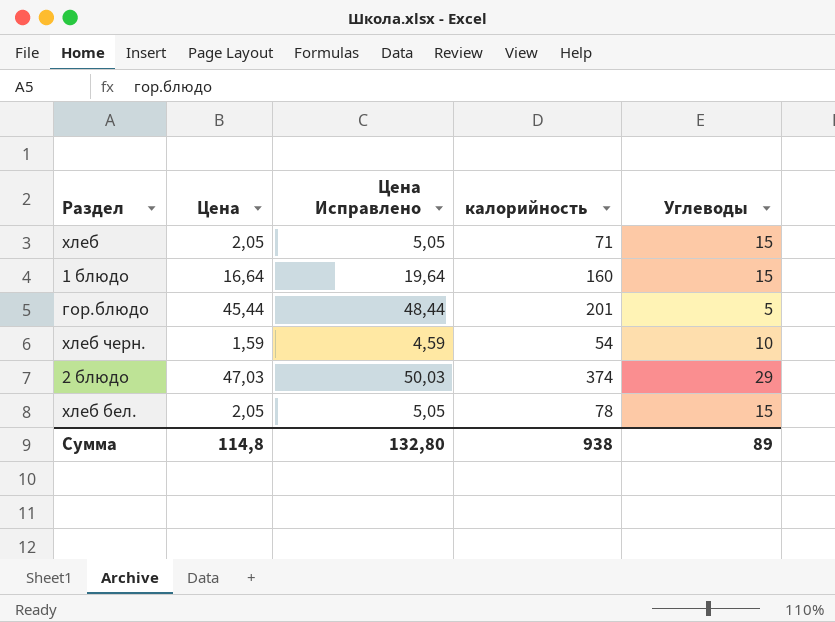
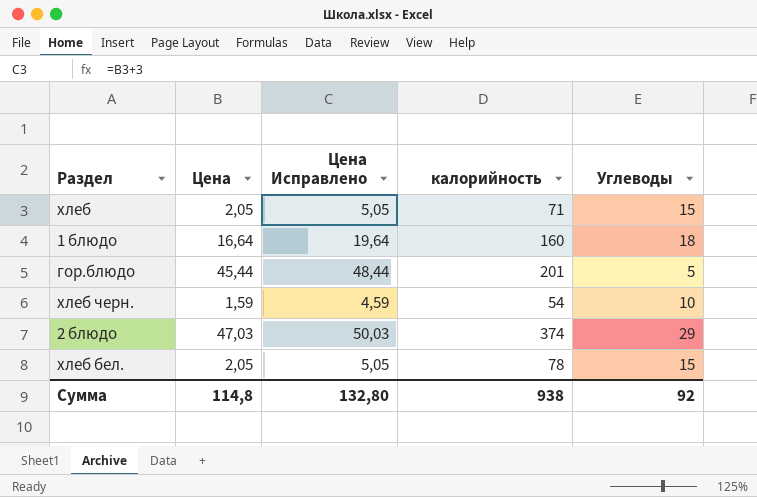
1 блюдо | Углеводы: 15 -> 18
Сумма | Углеводы: 89 -> 92

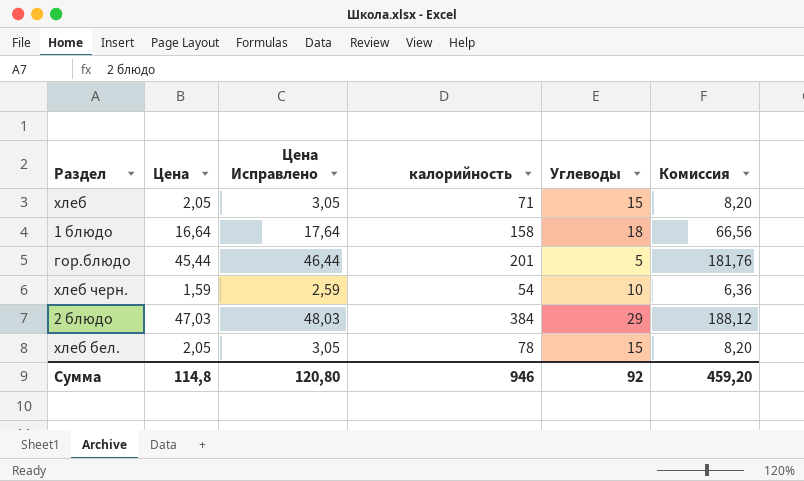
column Цена Исправлено | formula: [Цена] + 3 -> [Цена] + 1
column Комиссия | formula: none -> [Цена] * 4
1 блюдо | калорийность: 160 -> 158
2 блюдо | калорийность: 374 -> 384
Сумма | Цена Исправлено: 132,80 -> 120,80
Сумма | калорийность: 938 -> 946

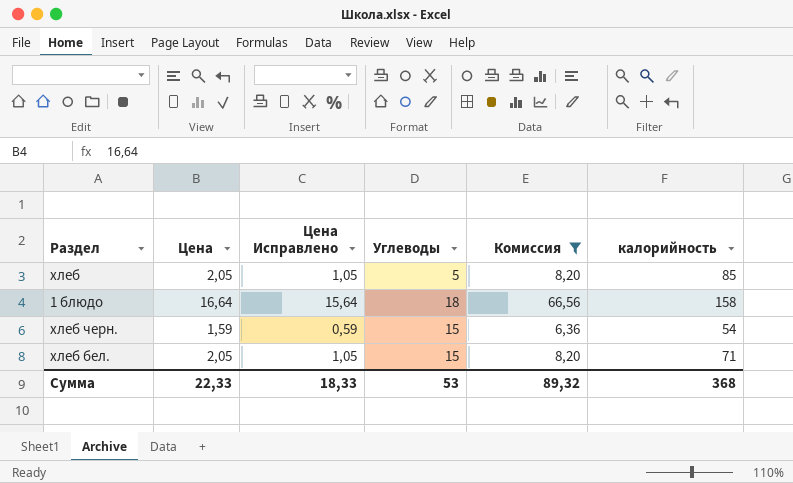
filter: none -> Комиссия <= 66,56
column Цена Исправлено | formula: [Цена] + 1 -> [Цена] - 1
column калорийность | position: 4 -> 6
хлеб | Углеводы: 15 -> 5
хлеб | калорийность: 71 -> 85
хлеб черн. | Углеводы: 10 -> 15
хлеб бел. | калорийность: 78 -> 71
Сумма | Цена: 114,8 -> 22,33
Сумма | Цена Исправлено: 120,80 -> 18,33
Сумма | Углеводы: 92 -> 53
Сумма | Комиссия: 459,20 -> 89,32
Сумма | калорийность: 946 -> 368

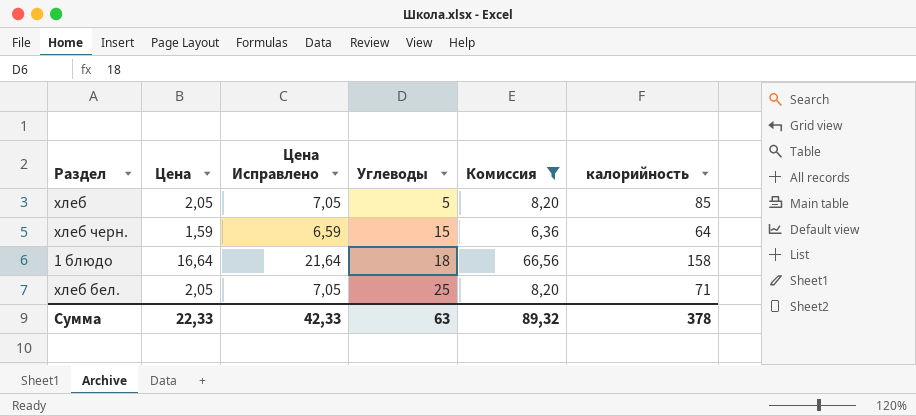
row order: none -> Углеводы ascending
column Цена Исправлено | formula: [Цена] - 1 -> [Цена] + 5
хлеб черн. | калорийность: 54 -> 64
хлеб бел. | Углеводы: 15 -> 25
Сумма | Цена Исправлено: 18,33 -> 42,33
Сумма | Углеводы: 53 -> 63
Сумма | калорийность: 368 -> 378

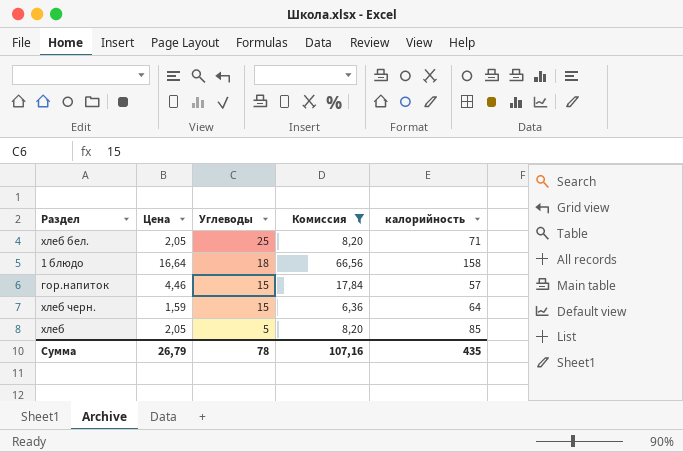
row order: Углеводы ascending -> Углеводы descending
column Цена Исправлено | formula: [Цена] + 5 -> none
row гор.напиток: none -> 4,46 | 15 | 17,84 | 57
Сумма | Цена: 22,33 -> 26,79
Сумма | Углеводы: 63 -> 78
Сумма | Комиссия: 89,32 -> 107,16
Сумма | калорийность: 378 -> 435

